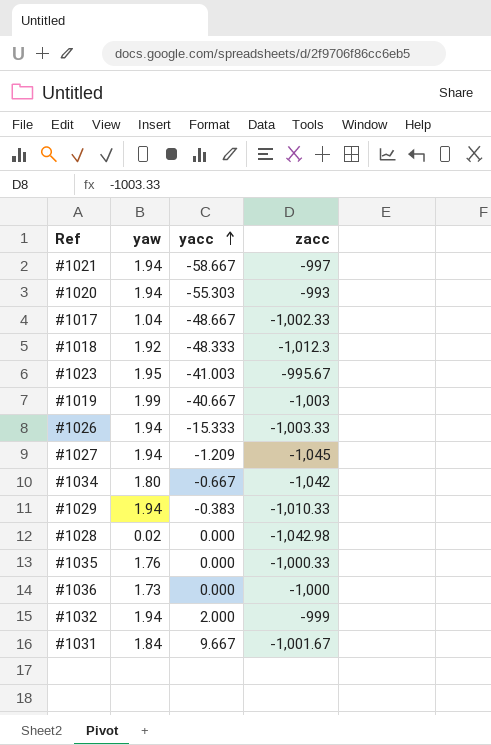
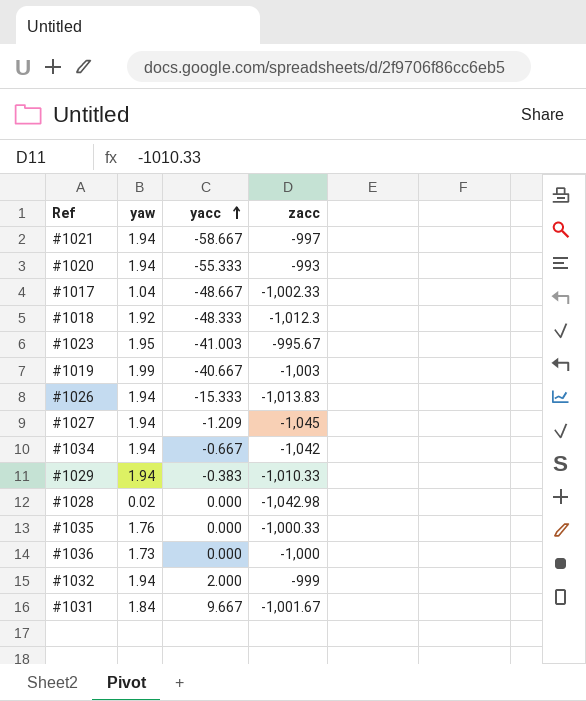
#1020 | yacc: -55.303 -> -55.333
#1026 | zacc: -1,003.33 -> -1,013.83
#1034 | yaw: 1.80 -> 1.94

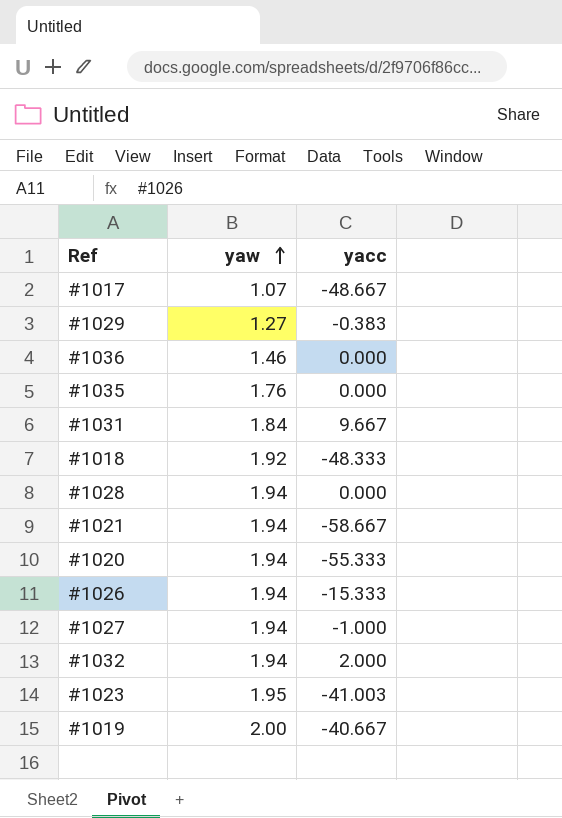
row order: yacc ascending -> yaw ascending
column zacc | position: 4 -> none
row #1034: 1.94 | -0.667 | -1,042 -> none
#1017 | yaw: 1.04 -> 1.07
#1029 | yaw: 1.94 -> 1.27
#1036 | yaw: 1.73 -> 1.46
#1028 | yaw: 0.02 -> 1.94
#1027 | yacc: -1.209 -> -1.000
#1019 | yaw: 1.99 -> 2.00

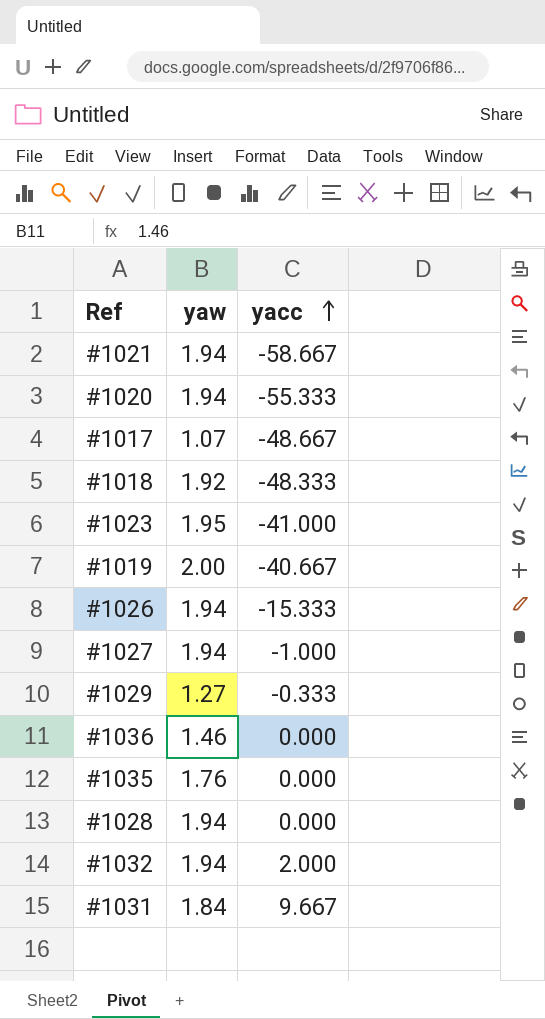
row order: yaw ascending -> yacc ascending
#1023 | yacc: -41.003 -> -41.000
#1029 | yacc: -0.383 -> -0.333

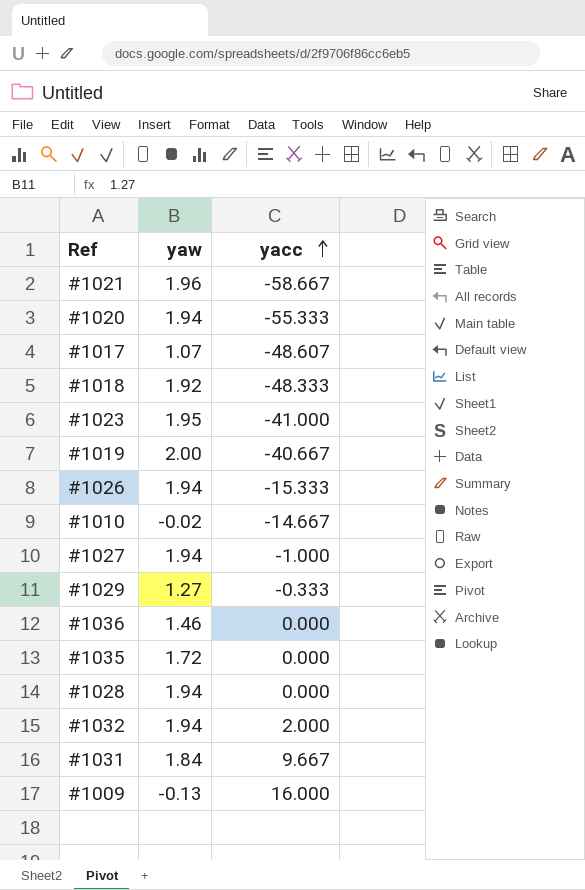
#1021 | yaw: 1.94 -> 1.96
#1017 | yacc: -48.667 -> -48.607
row #1010: none -> -0.02 | -14.667
#1035 | yaw: 1.76 -> 1.72
row #1009: none -> -0.13 | 16.000

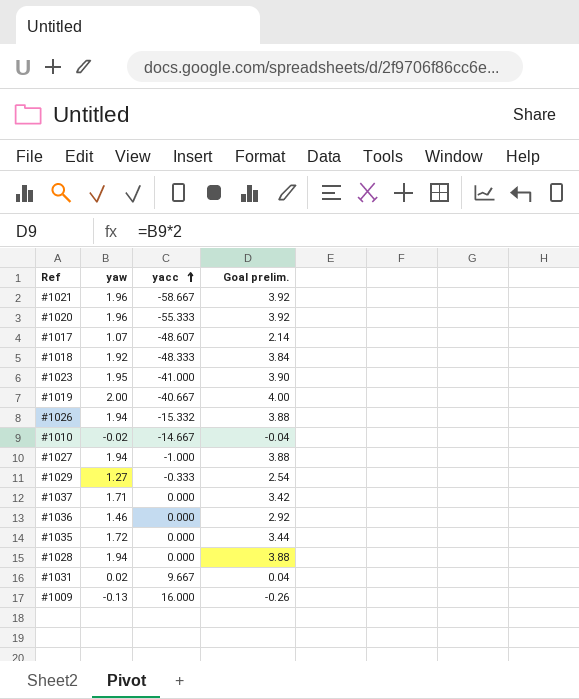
column Goal prelim. | formula: none -> [yaw] * 2
row #1032: 1.94 | 2.000 -> none
#1020 | yaw: 1.94 -> 1.96
#1026 | yacc: -15.333 -> -15.332
row #1037: none -> 1.71 | 0.000 | 3.42
#1031 | yaw: 1.84 -> 0.02

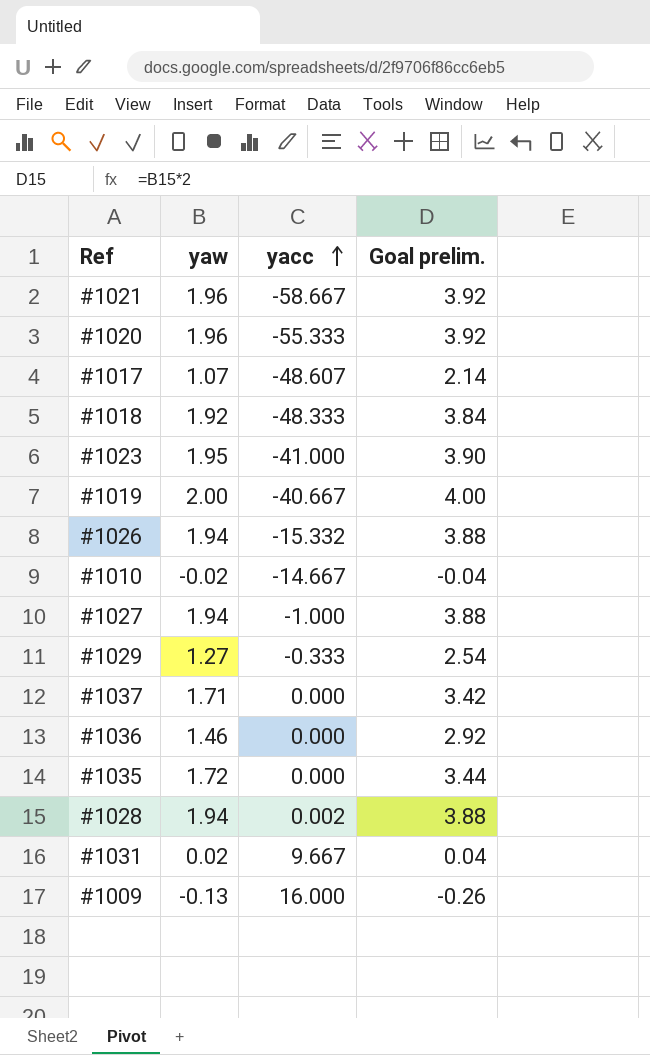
#1028 | yacc: 0.000 -> 0.002

